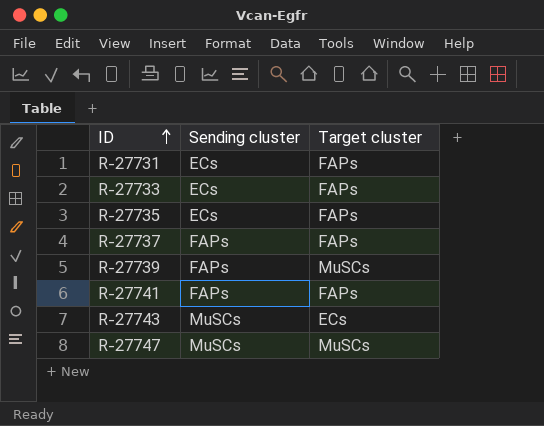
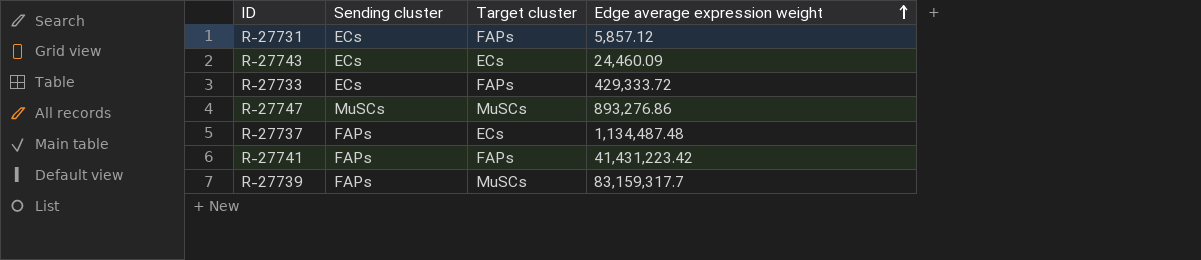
row order: ID ascending -> Edge average expression weight ascending
column Edge average expression weight | position: none -> 4
row R-27735: ECs | FAPs -> none
R-27743 | Sending cluster: MuSCs -> ECs
R-27737 | Target cluster: FAPs -> ECs

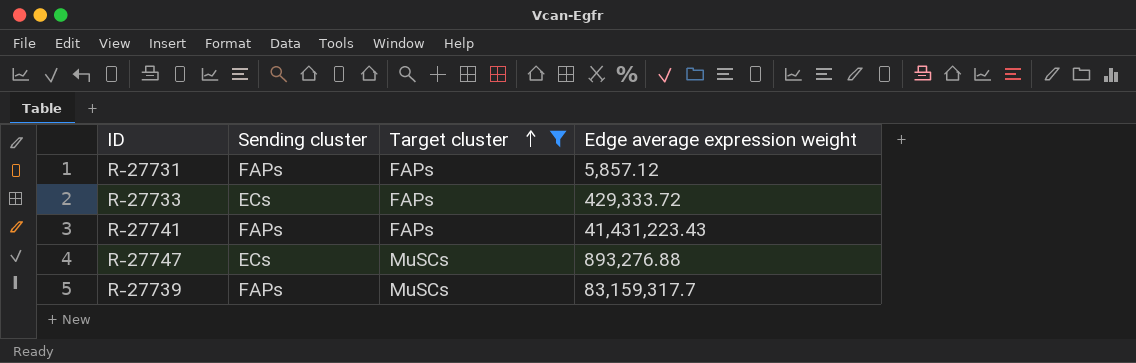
filter: none -> Target cluster != ECs
row order: Edge average expression weight ascending -> Target cluster ascending
R-27731 | Sending cluster: ECs -> FAPs
R-27741 | Edge average expression weight: 41,431,223.42 -> 41,431,223.43
R-27747 | Sending cluster: MuSCs -> ECs
R-27747 | Edge average expression weight: 893,276.86 -> 893,276.88

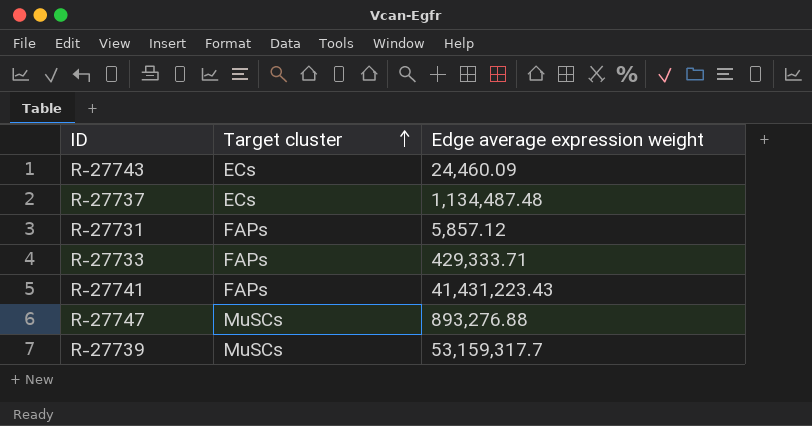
filter: Target cluster != ECs -> none
column Sending cluster | position: 2 -> none
R-27733 | Edge average expression weight: 429,333.72 -> 429,333.71
R-27739 | Edge average expression weight: 83,159,317.7 -> 53,159,317.7

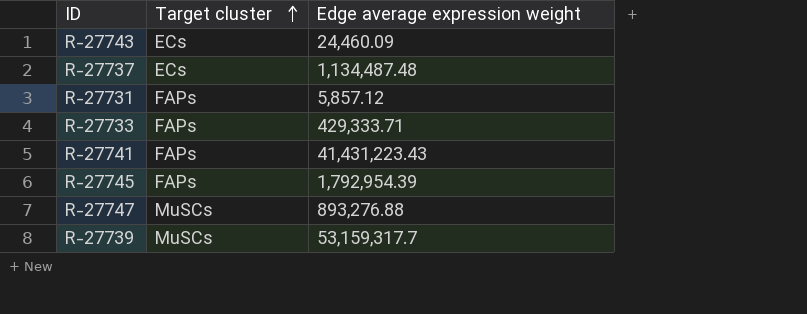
row R-27745: none -> FAPs | 1,792,954.39

